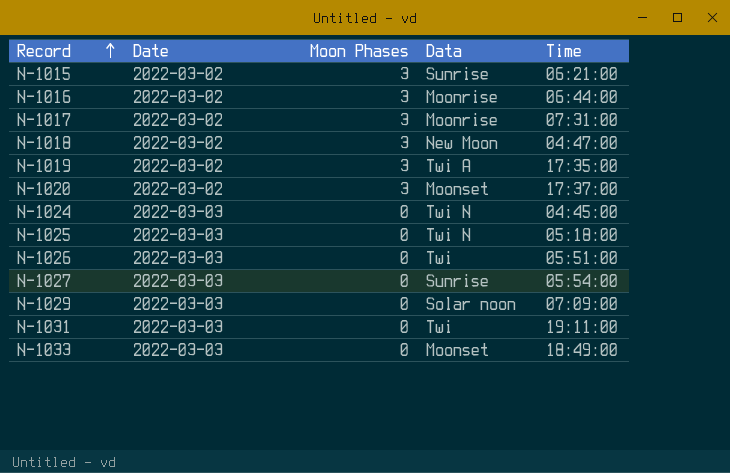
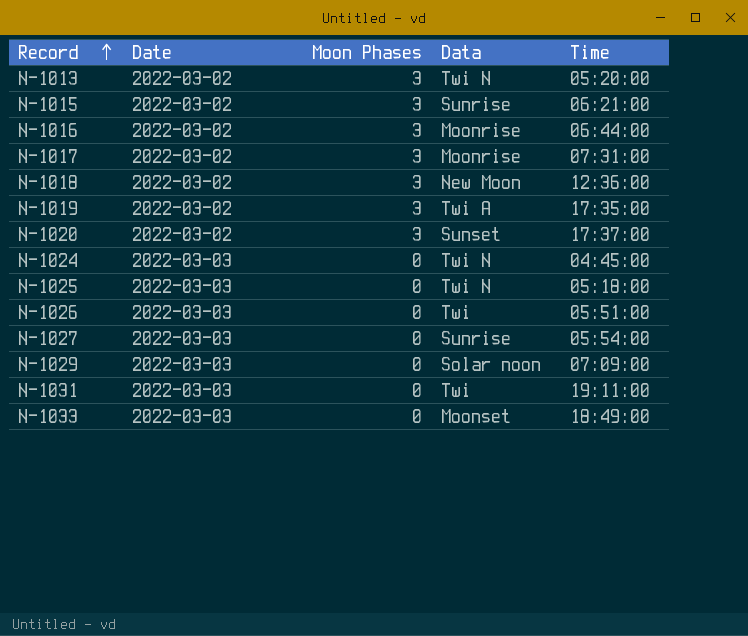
row N-1013: none -> 2022-03-02 | 3 | Twi N | 05:20:00
N-1018 | Time: 04:47:00 -> 12:36:00
N-1020 | Data: Moonset -> Sunset

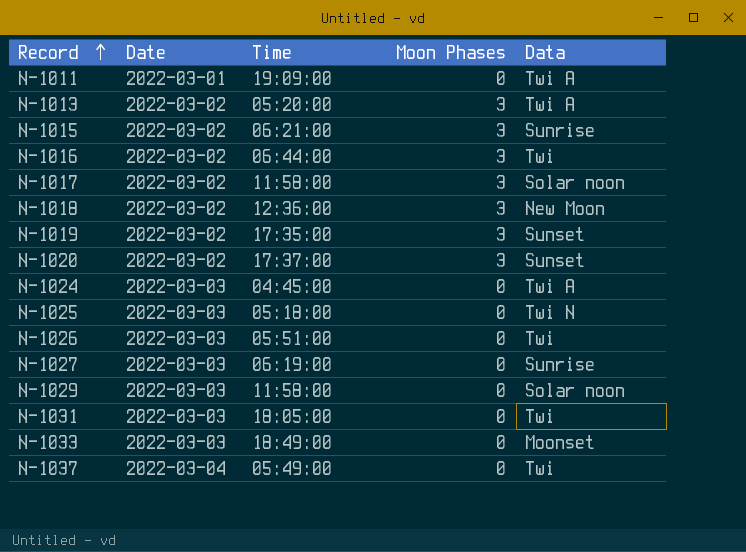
column Time | position: 5 -> 3
row N-1011: none -> 2022-03-01 | 19:09:00 | 0 | Twi A
N-1013 | Data: Twi N -> Twi A
N-1016 | Data: Moonrise -> Twi
N-1017 | Time: 07:31:00 -> 11:58:00
N-1017 | Data: Moonrise -> Solar noon
N-1019 | Data: Twi A -> Sunset
N-1024 | Data: Twi N -> Twi A
N-1027 | Time: 05:54:00 -> 06:19:00
N-1029 | Time: 07:09:00 -> 11:58:00
N-1031 | Time: 19:11:00 -> 18:05:00
row N-1037: none -> 2022-03-04 | 05:49:00 | 0 | Twi

